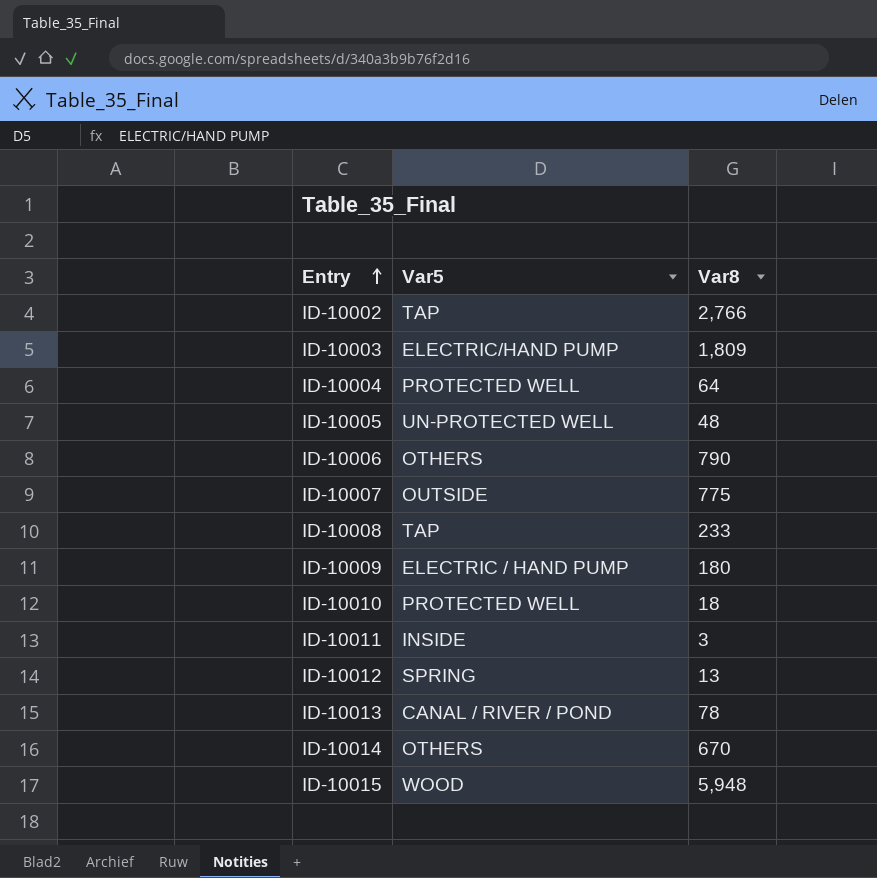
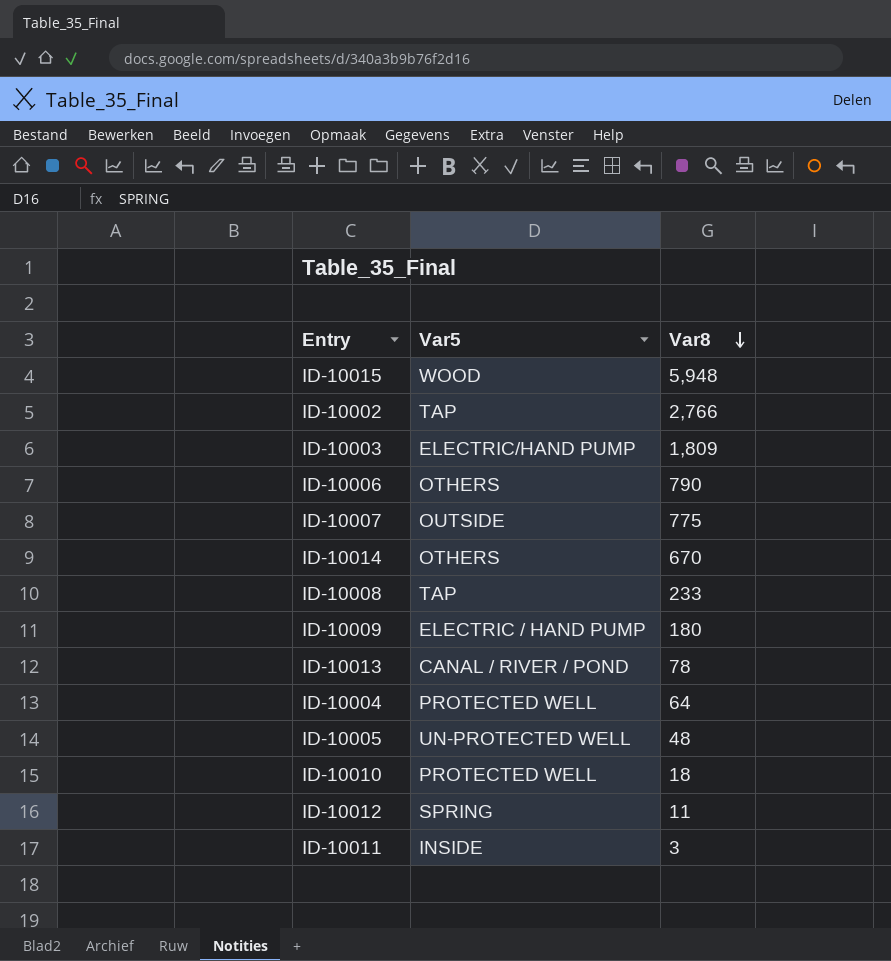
row order: Entry ascending -> Var8 descending
ID-10012 | Var8: 13 -> 11

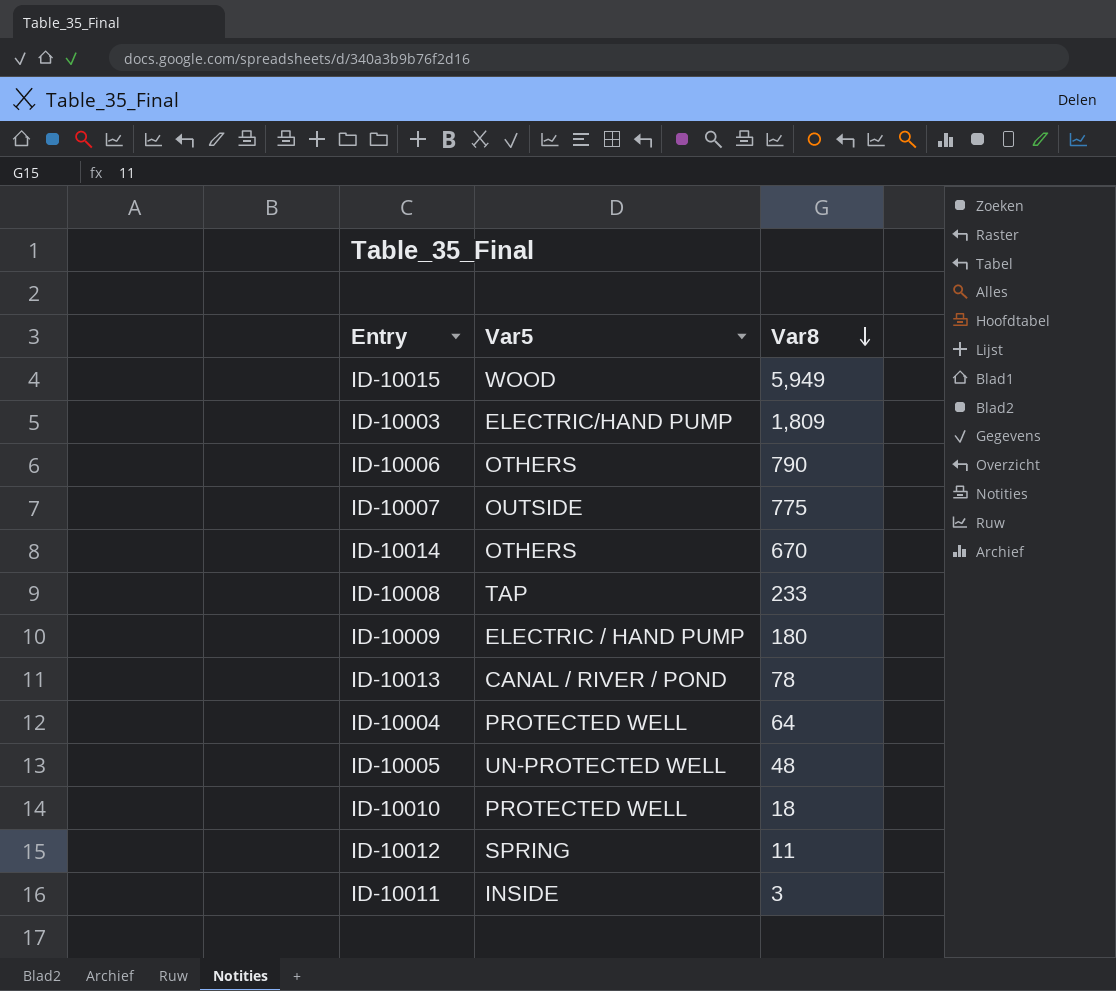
row ID-10002: TAP | 2,766 -> none
ID-10015 | Var8: 5,948 -> 5,949

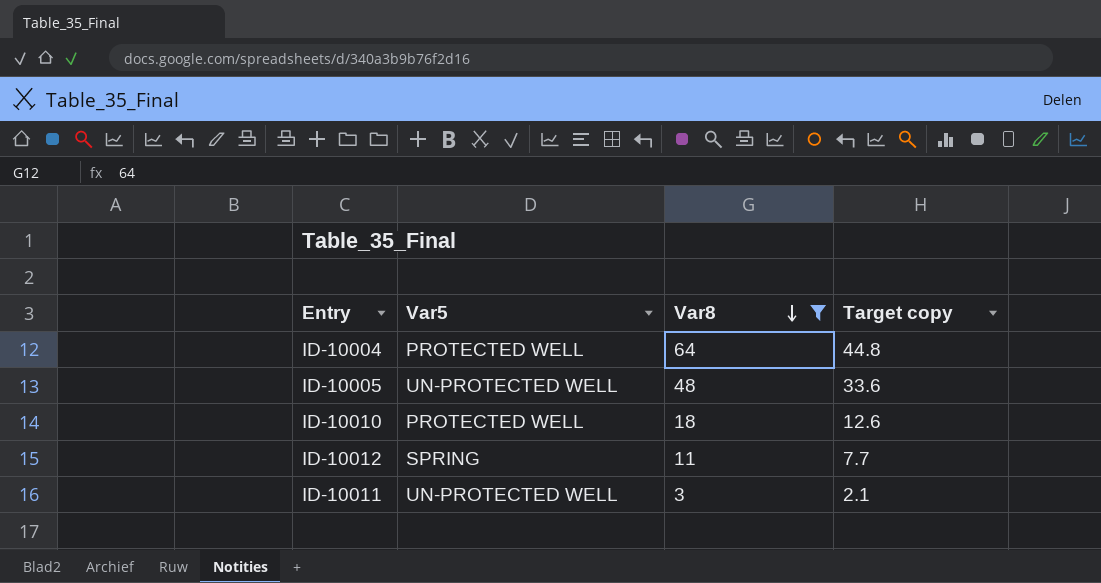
filter: none -> Var8 <= 64
column Target copy | formula: none -> [Var8] * 0.7
ID-10011 | Var5: INSIDE -> UN-PROTECTED WELL

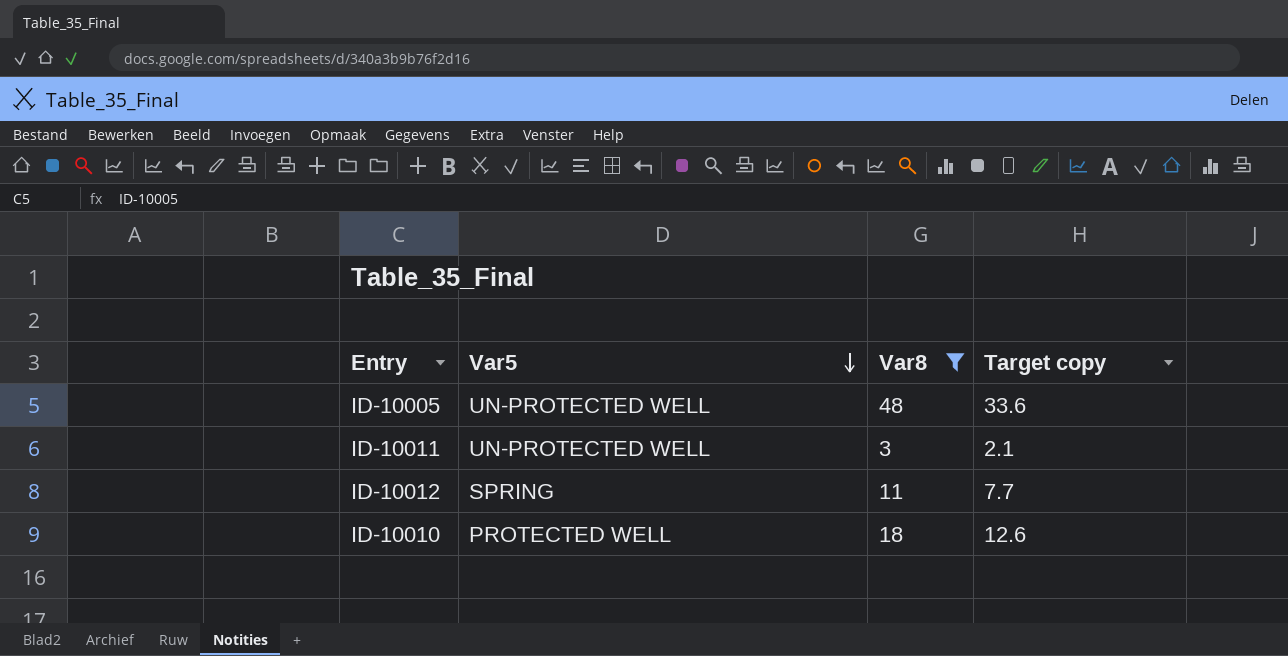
row order: Var8 descending -> Var5 descending
row ID-10004: PROTECTED WELL | 64 | 44.8 -> none

